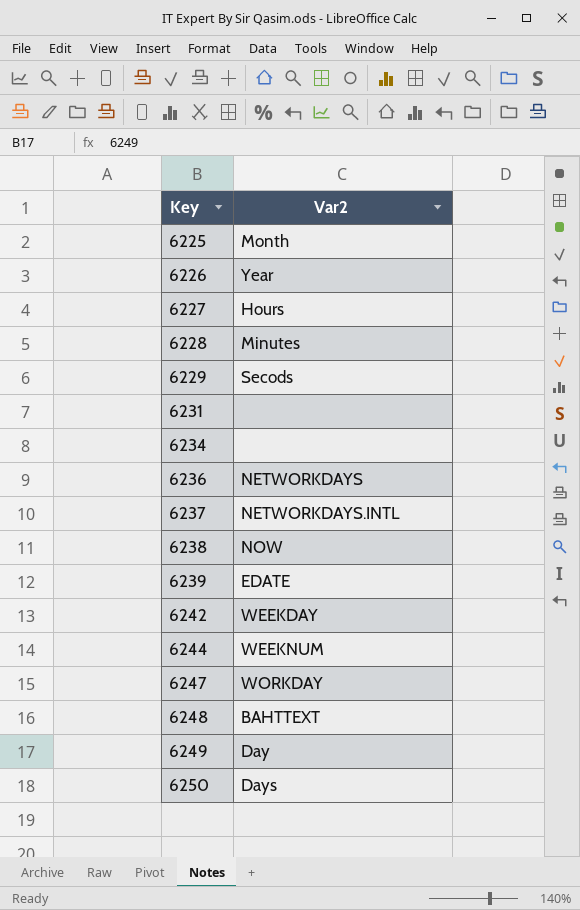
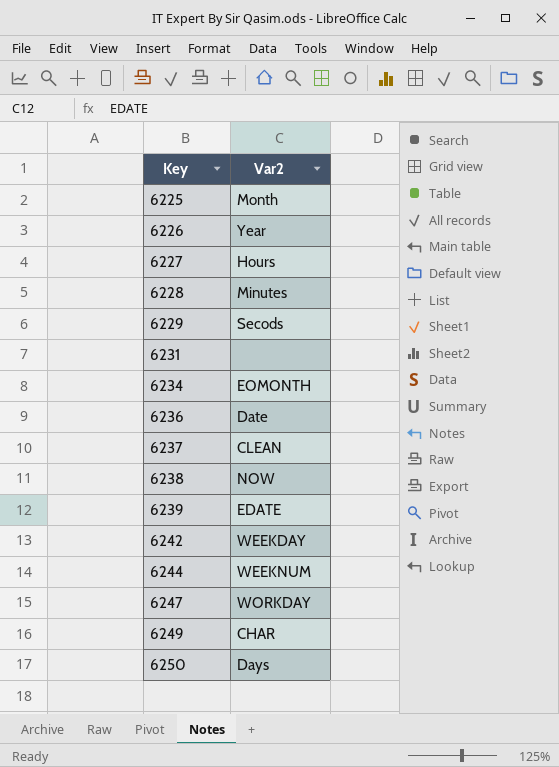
row 6248: BAHTTEXT -> none
6234 | Var2: none -> EOMONTH
6236 | Var2: NETWORKDAYS -> Date
6237 | Var2: NETWORKDAYS.INTL -> CLEAN
6249 | Var2: Day -> CHAR

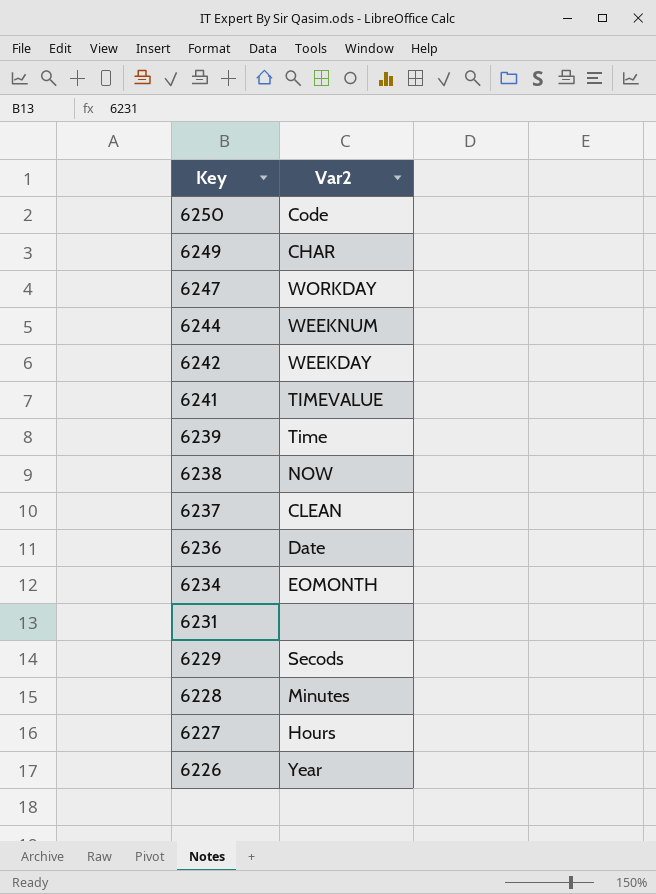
row order: Key ascending -> Key descending
row 6225: Month -> none
6250 | Var2: Days -> Code
row 6241: none -> TIMEVALUE
6239 | Var2: EDATE -> Time

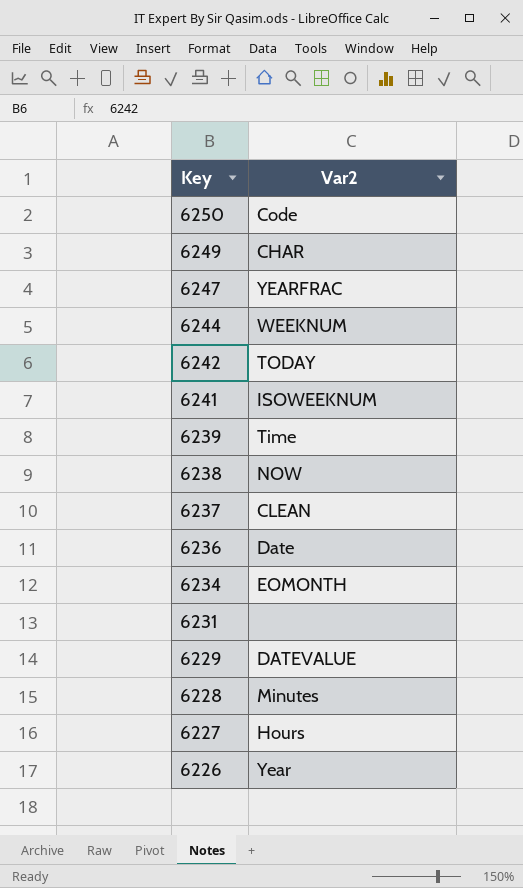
6247 | Var2: WORKDAY -> YEARFRAC
6242 | Var2: WEEKDAY -> TODAY
6241 | Var2: TIMEVALUE -> ISOWEEKNUM
6229 | Var2: Secods -> DATEVALUE

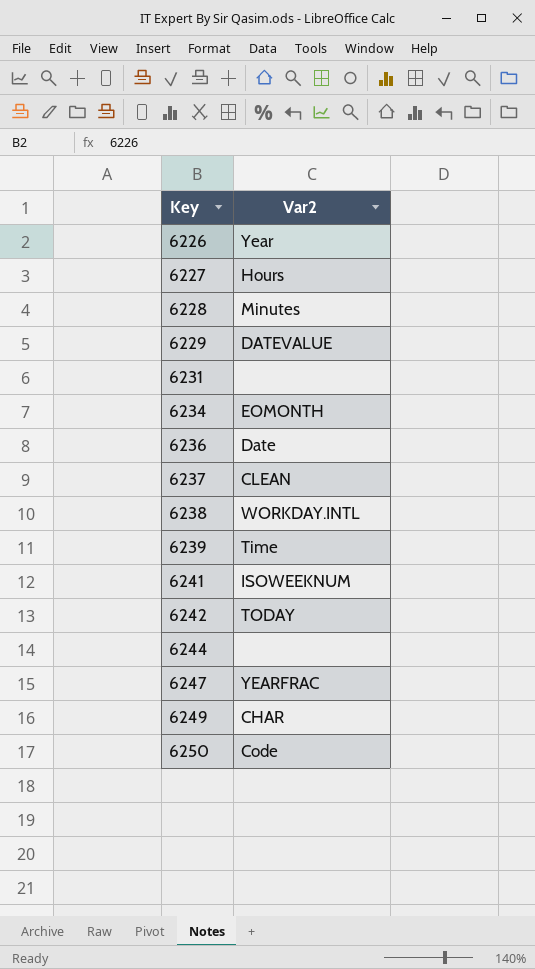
row order: Key descending -> Key ascending
6238 | Var2: NOW -> WORKDAY.INTL
6244 | Var2: WEEKNUM -> none

